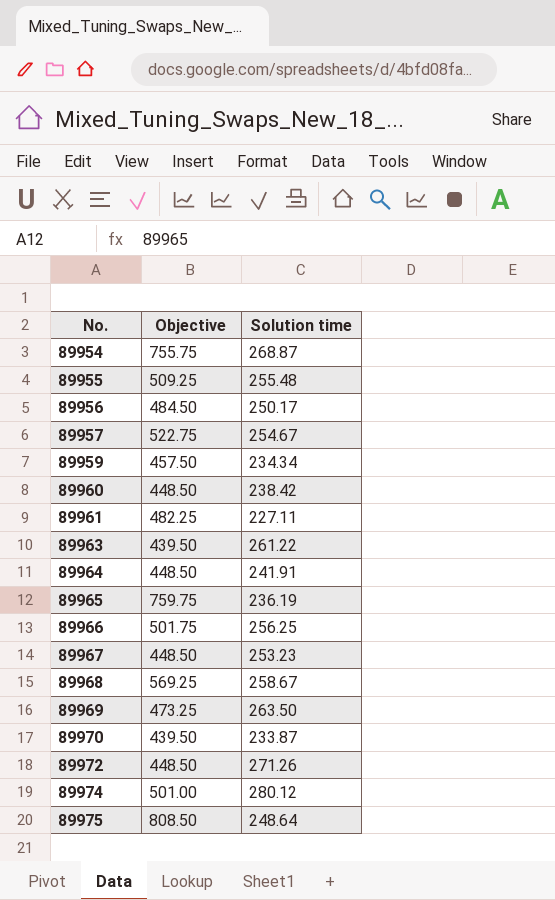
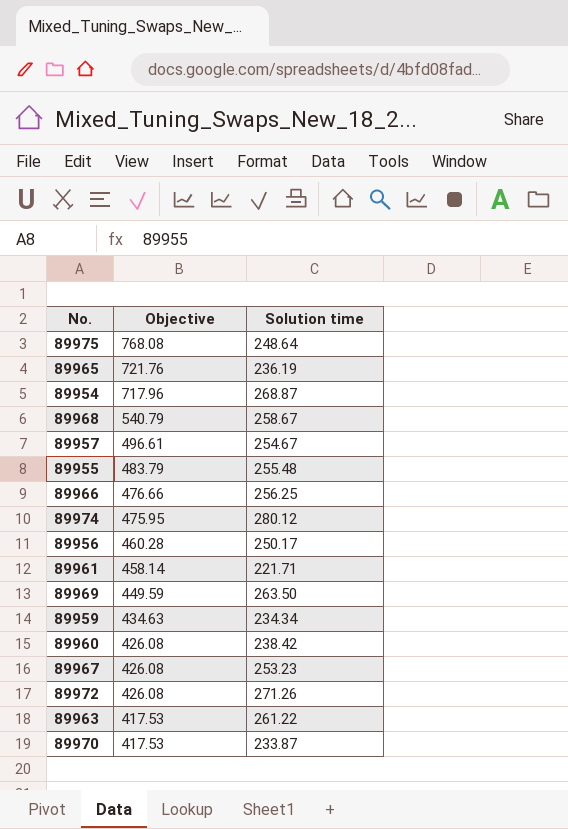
row order: No. ascending -> Objective descending
row 89964: 448.50 | 241.91 -> none
89975 | Objective: 808.50 -> 768.08
89965 | Objective: 759.75 -> 721.76
89954 | Objective: 755.75 -> 717.96
89968 | Objective: 569.25 -> 540.79
89957 | Objective: 522.75 -> 496.61
89955 | Objective: 509.25 -> 483.79
89966 | Objective: 501.75 -> 476.66
89974 | Objective: 501.00 -> 475.95
89956 | Objective: 484.50 -> 460.28
89961 | Objective: 482.25 -> 458.14
89961 | Solution time: 227.11 -> 221.71
89969 | Objective: 473.25 -> 449.59
89959 | Objective: 457.50 -> 434.63
89960 | Objective: 448.50 -> 426.08
89967 | Objective: 448.50 -> 426.08
89972 | Objective: 448.50 -> 426.08
89963 | Objective: 439.50 -> 417.53
89970 | Objective: 439.50 -> 417.53

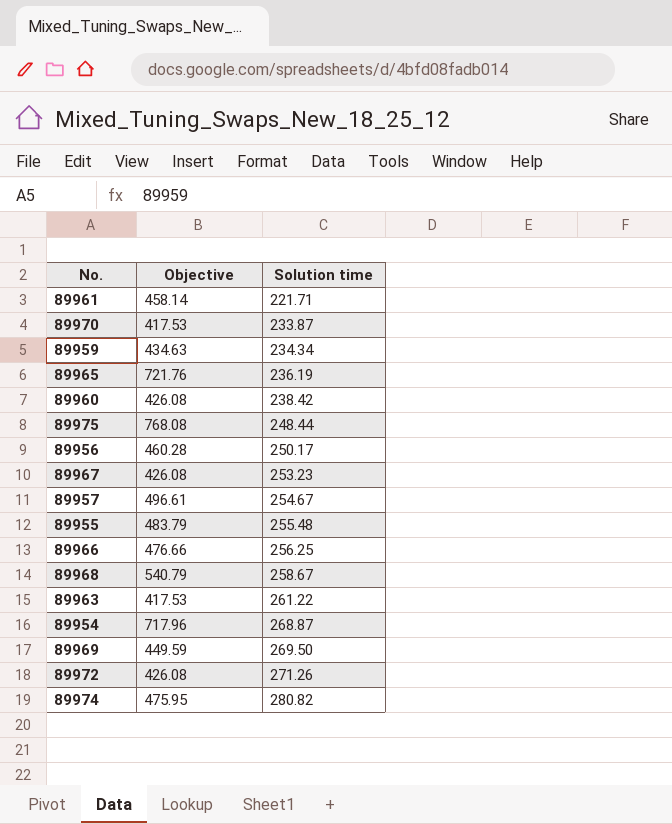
row order: Objective descending -> Solution time ascending
89975 | Solution time: 248.64 -> 248.44
89969 | Solution time: 263.50 -> 269.50
89974 | Solution time: 280.12 -> 280.82

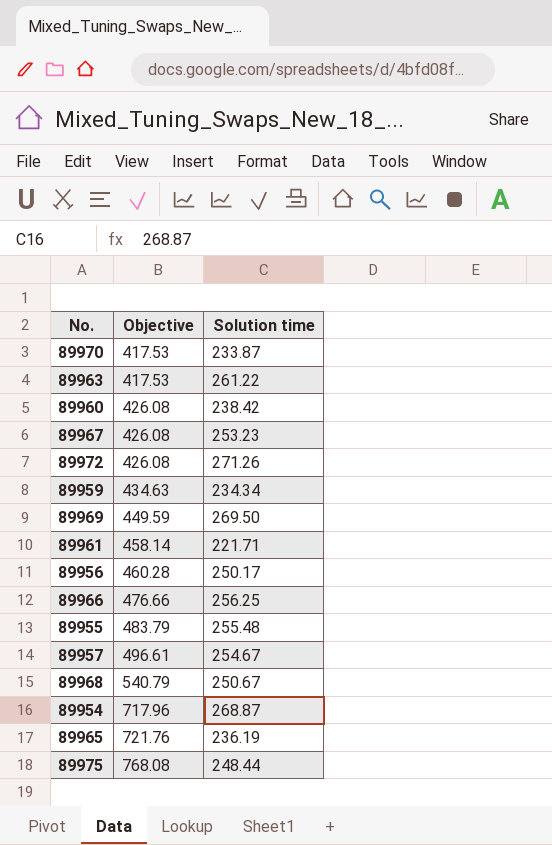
row order: Solution time ascending -> Objective ascending
row 89974: 475.95 | 280.82 -> none
89968 | Solution time: 258.67 -> 250.67

